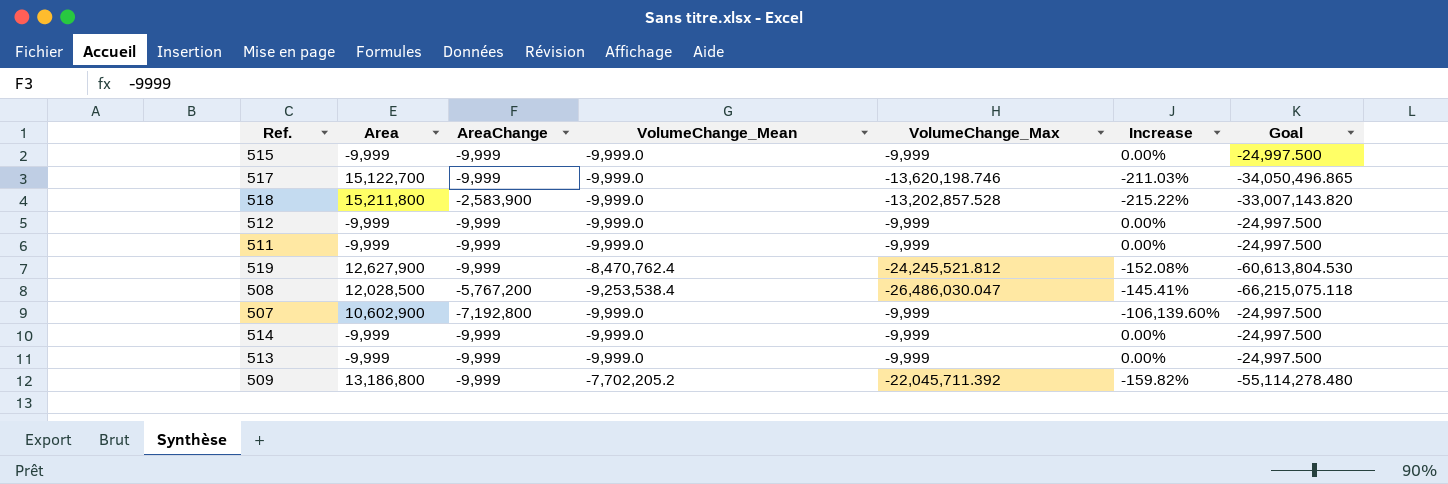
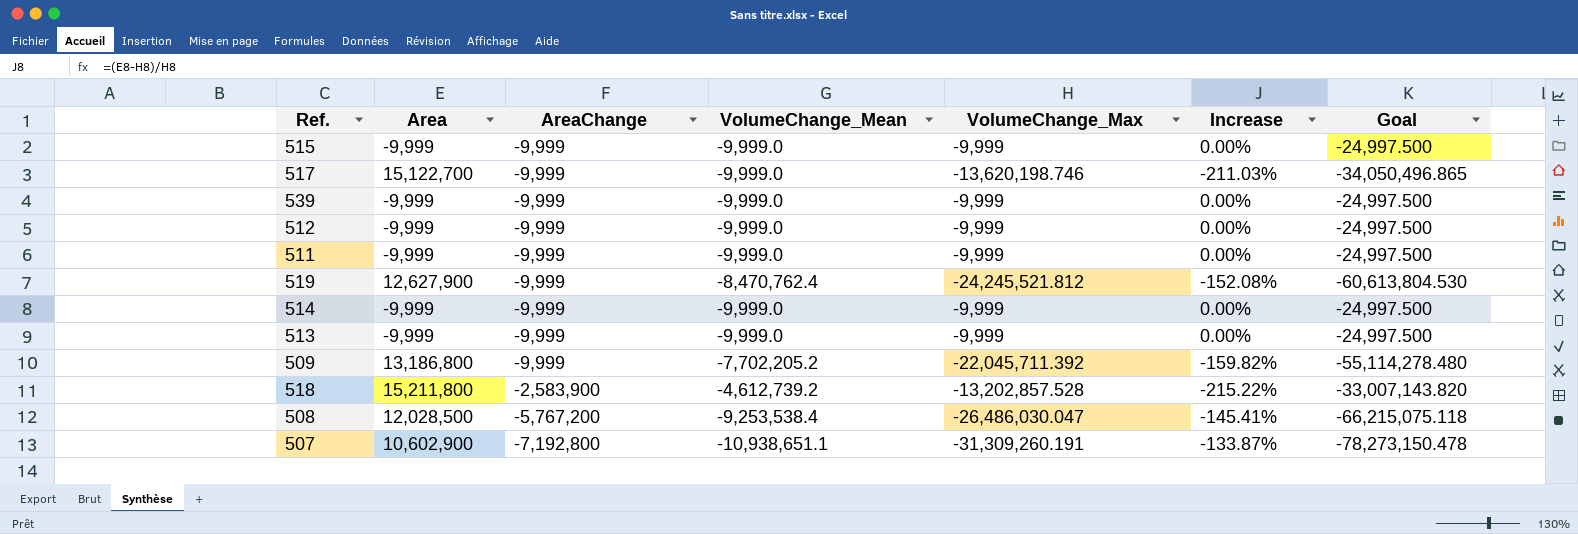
row order: none -> AreaChange descending
row 539: none -> -9,999 | -9,999 | -9,999.0 | -9,999 | 0.00% | -24,997.500
518 | VolumeChange_Mean: -9,999.0 -> -4,612,739.2
507 | VolumeChange_Mean: -9,999.0 -> -10,938,651.1
507 | VolumeChange_Max: -9,999 -> -31,309,260.191
507 | Increase: -106,139.60% -> -133.87%
507 | Goal: -24,997.500 -> -78,273,150.478

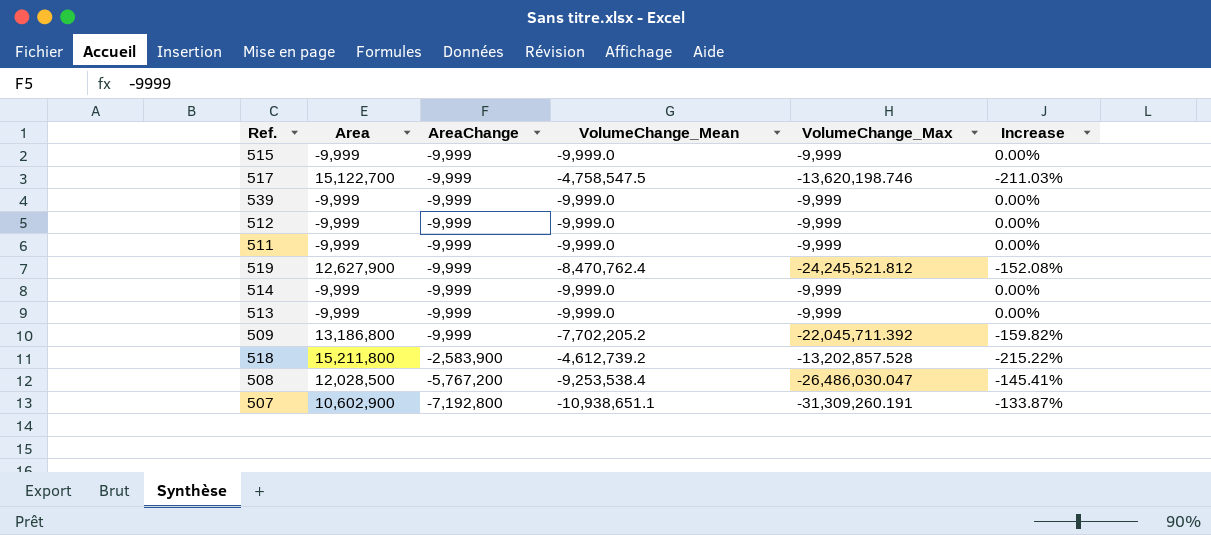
column Goal | formula: [VolumeChange_Max] * 2.5 -> none
517 | VolumeChange_Mean: -9,999.0 -> -4,758,547.5

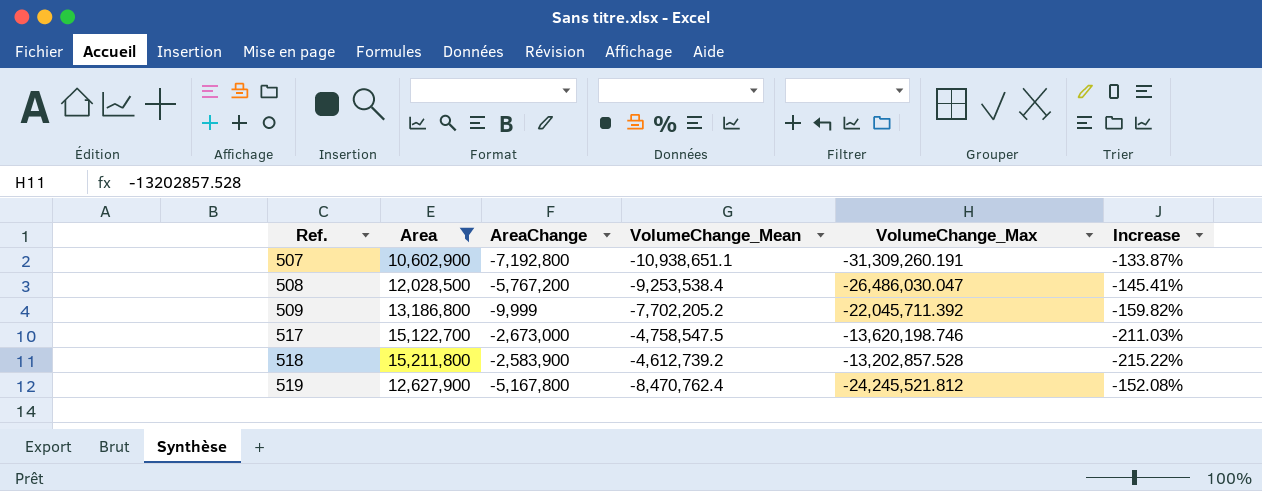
filter: none -> Area != -9,999
row order: AreaChange descending -> Ref. ascending
517 | AreaChange: -9,999 -> -2,673,000
519 | AreaChange: -9,999 -> -5,167,800

